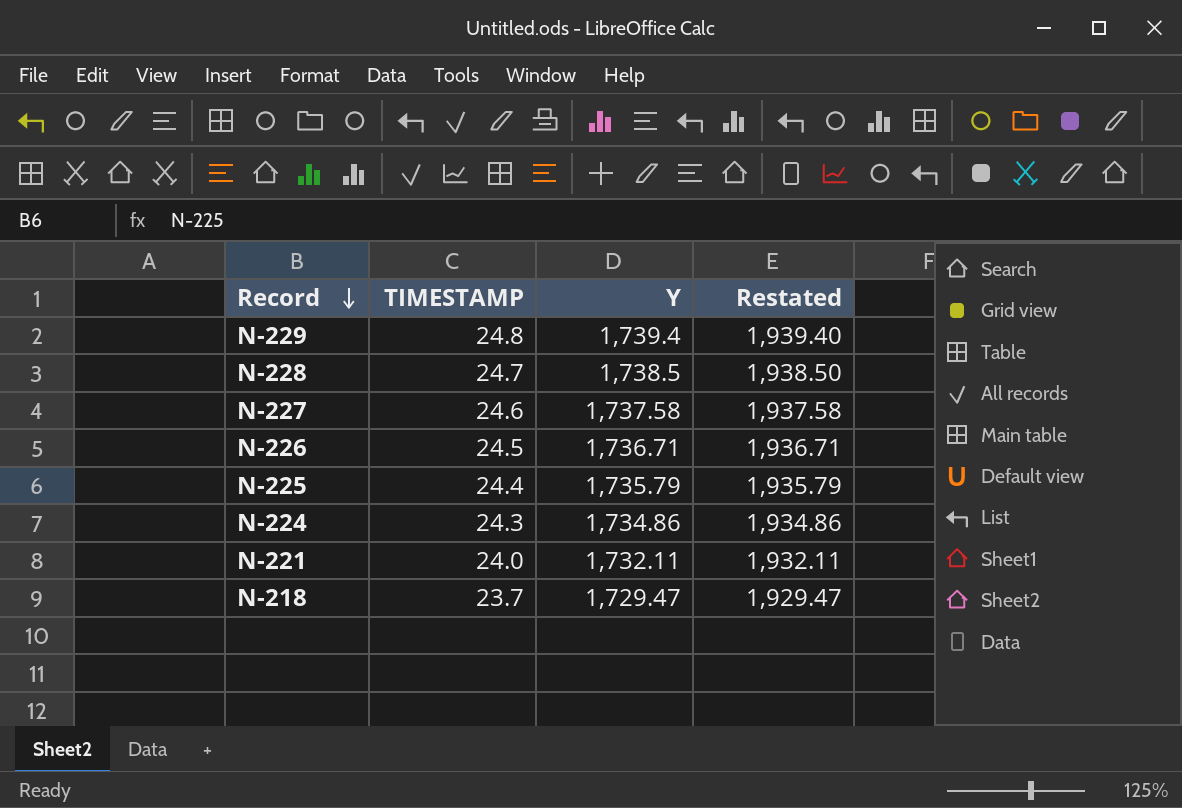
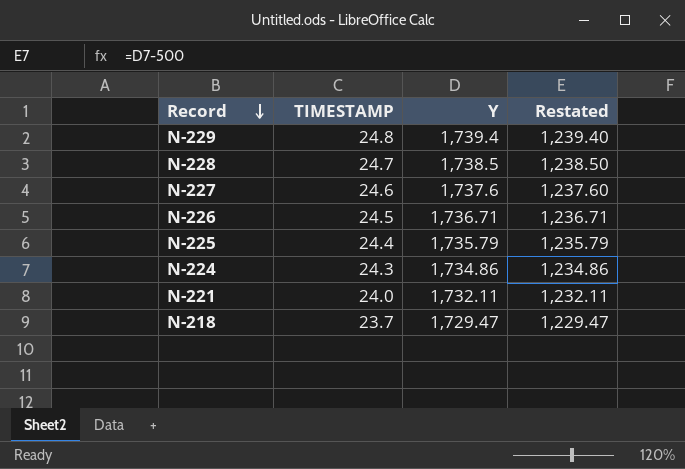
column Restated | formula: [Y] + 200 -> [Y] - 500
N-227 | Y: 1,737.58 -> 1,737.6

